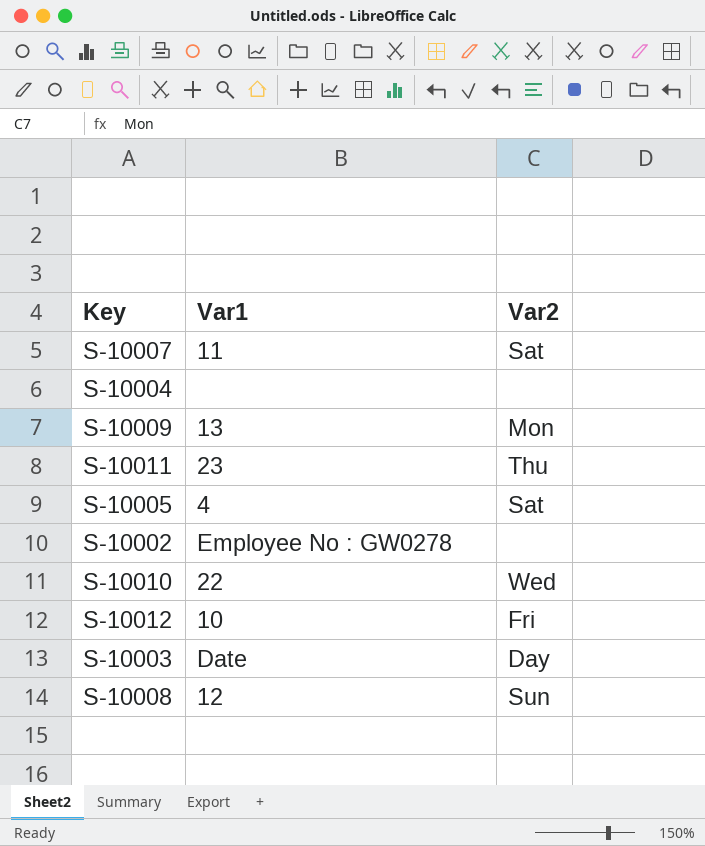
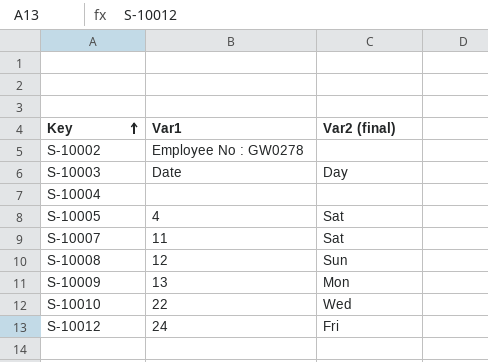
row order: none -> Key ascending
column name: Var2 -> Var2 (final)
row S-10011: 23 | Thu -> none
S-10012 | Var1: 10 -> 24

